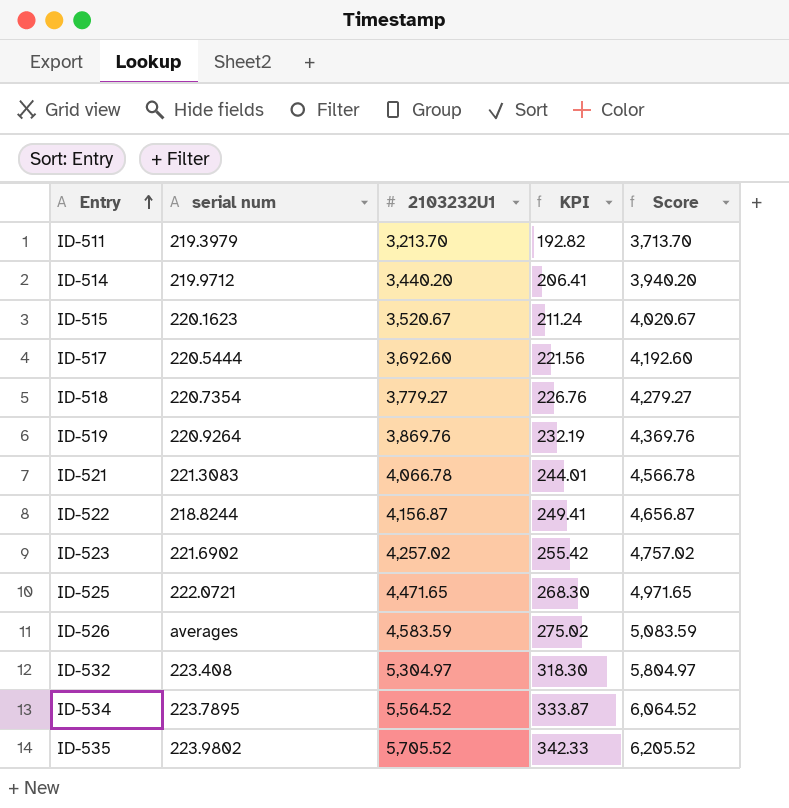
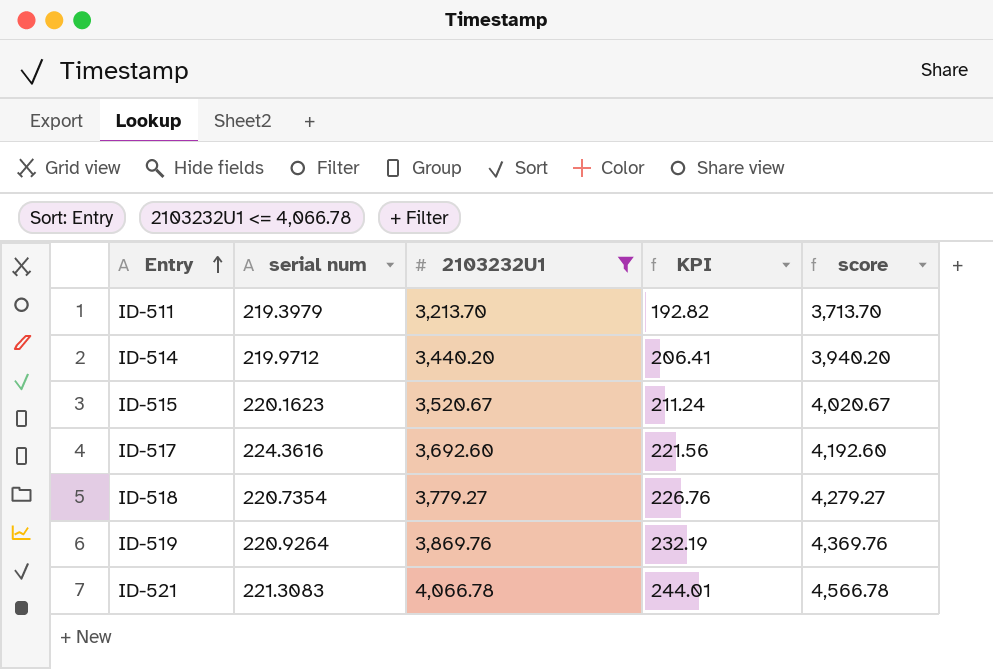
filter: none -> 2103232U1 <= 4,066.78
column name: Score -> score
ID-517 | serial num: 220.5444 -> 224.3616

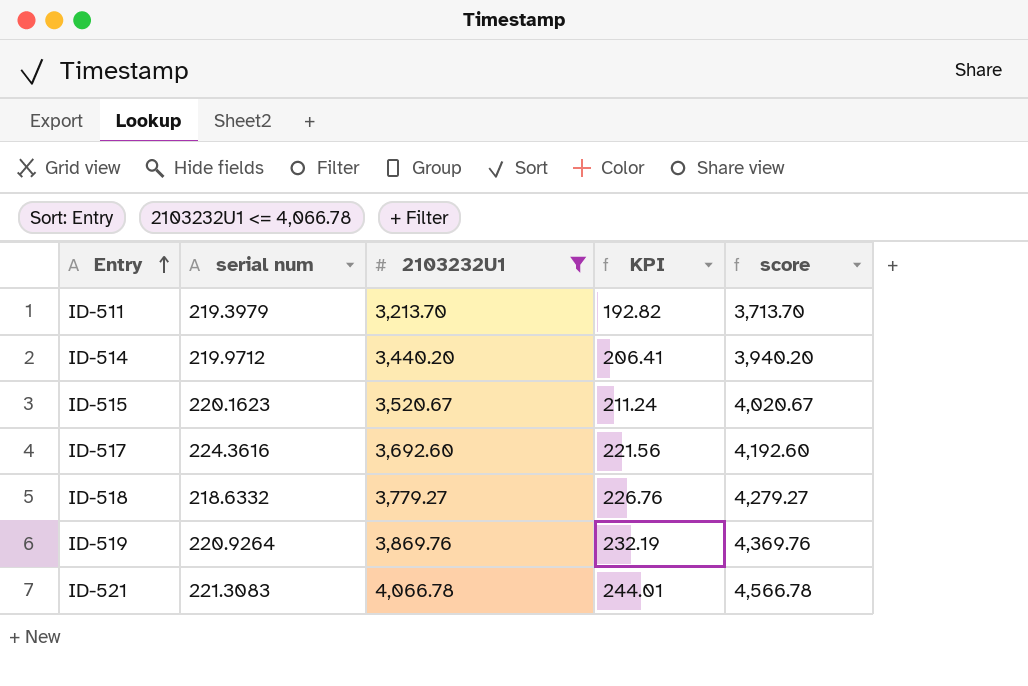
ID-518 | serial num: 220.7354 -> 218.6332

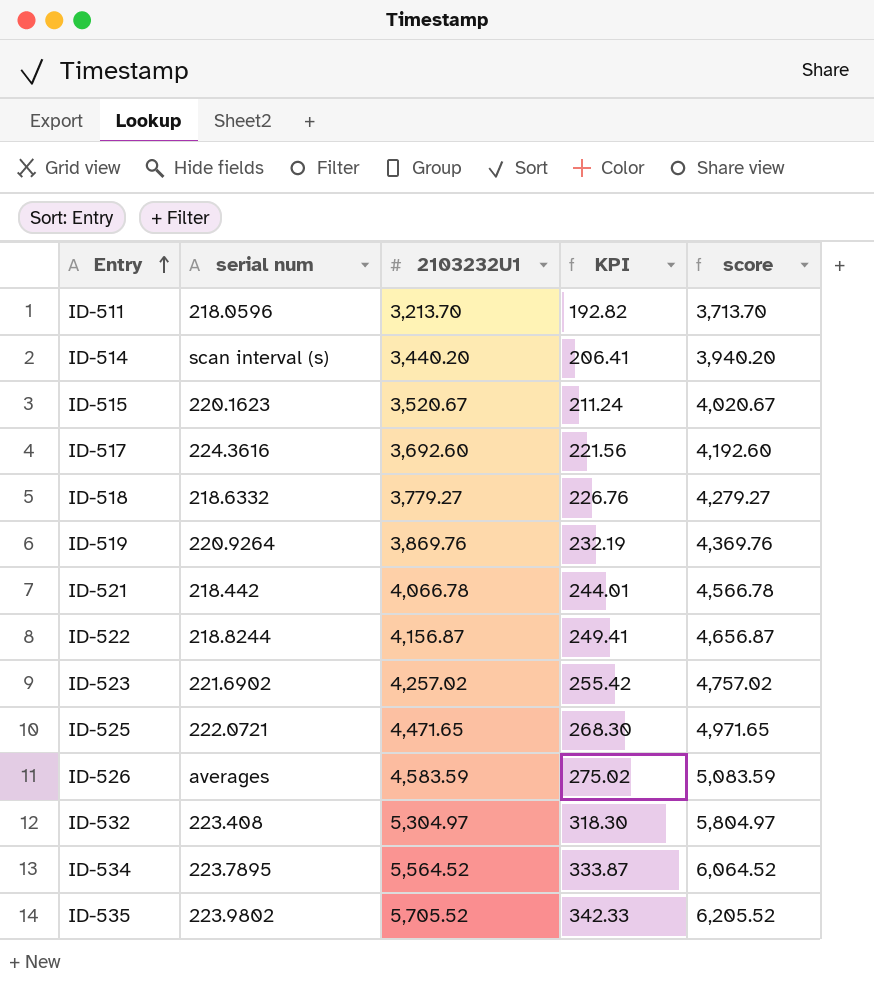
filter: 2103232U1 <= 4,066.78 -> none
ID-511 | serial num: 219.3979 -> 218.0596
ID-514 | serial num: 219.9712 -> scan interval (s)
ID-521 | serial num: 221.3083 -> 218.442

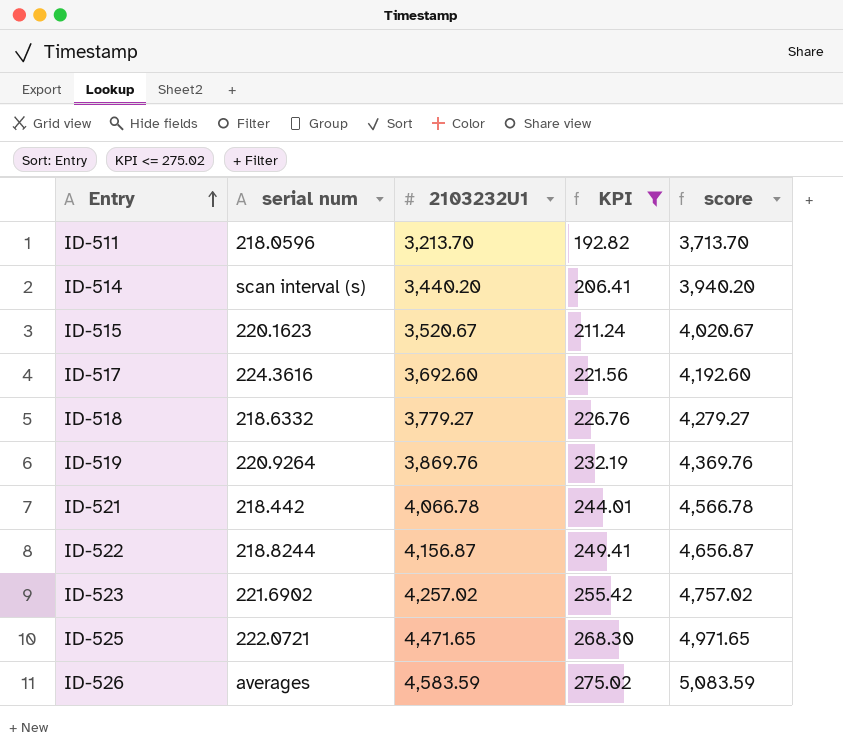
filter: none -> KPI <= 275.02

